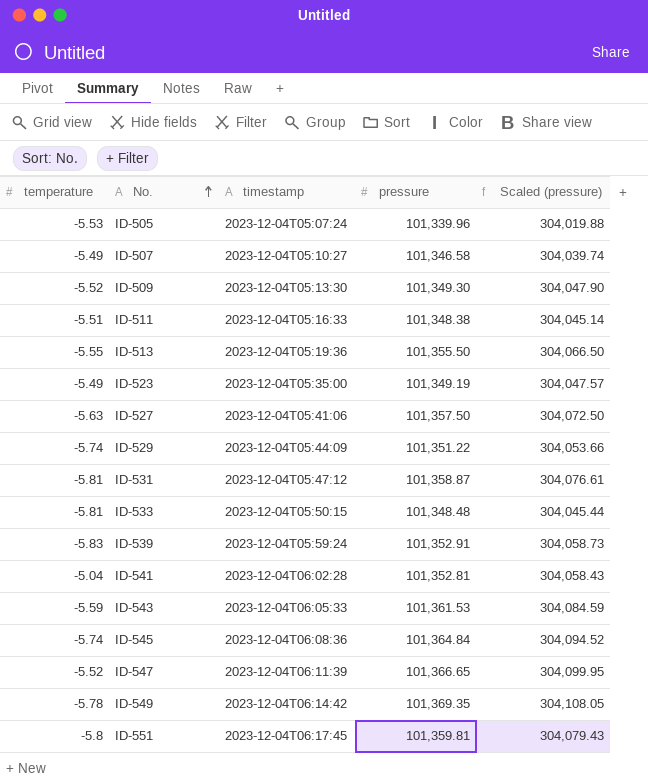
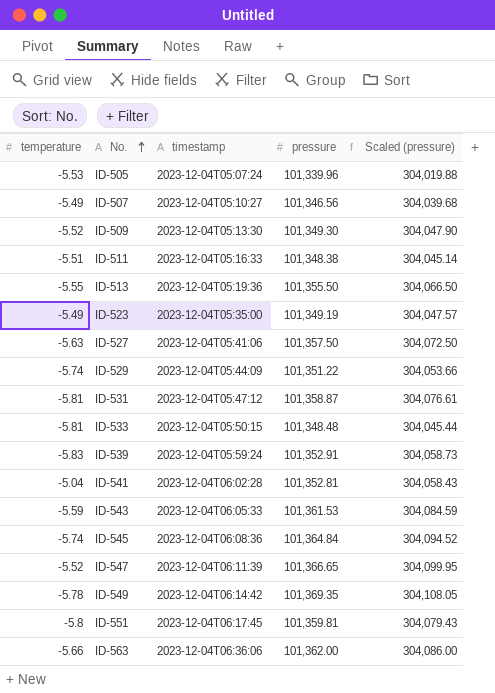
ID-507 | pressure: 101,346.58 -> 101,346.56
ID-507 | Scaled (pressure): 304,039.74 -> 304,039.68
row ID-563: none -> -5.66 | 2023-12-04T06:36:06 | 101,362.00 | 304,086.00

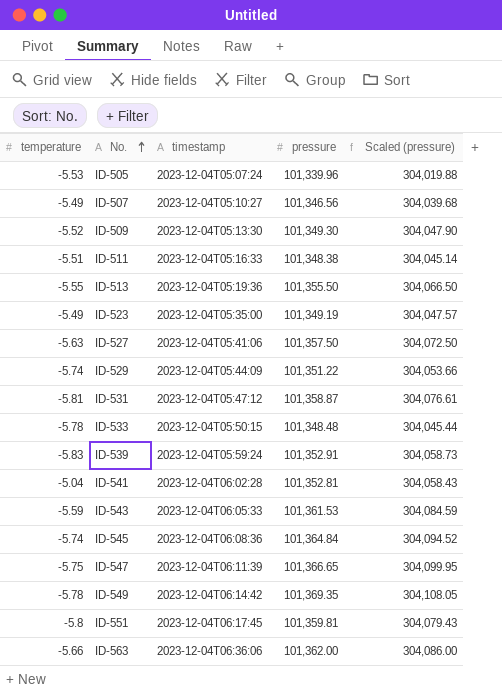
ID-533 | temperature: -5.81 -> -5.78
ID-547 | temperature: -5.52 -> -5.75

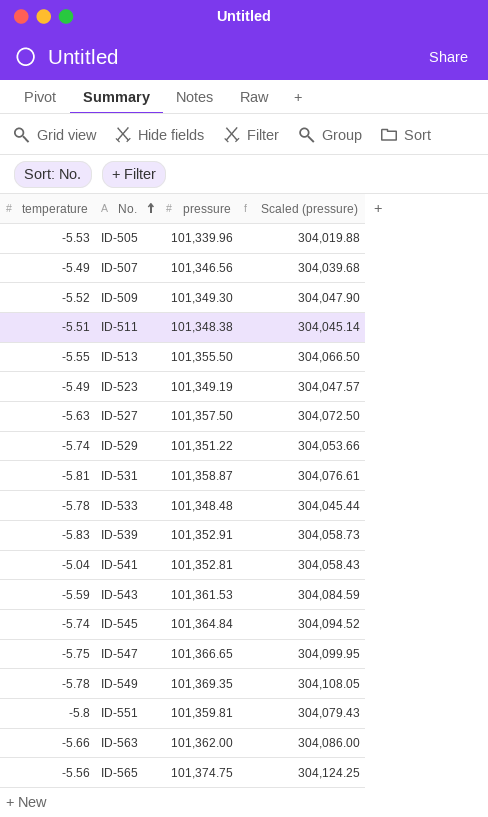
column timestamp | position: 3 -> none
row ID-565: none -> -5.56 | 101,374.75 | 304,124.25

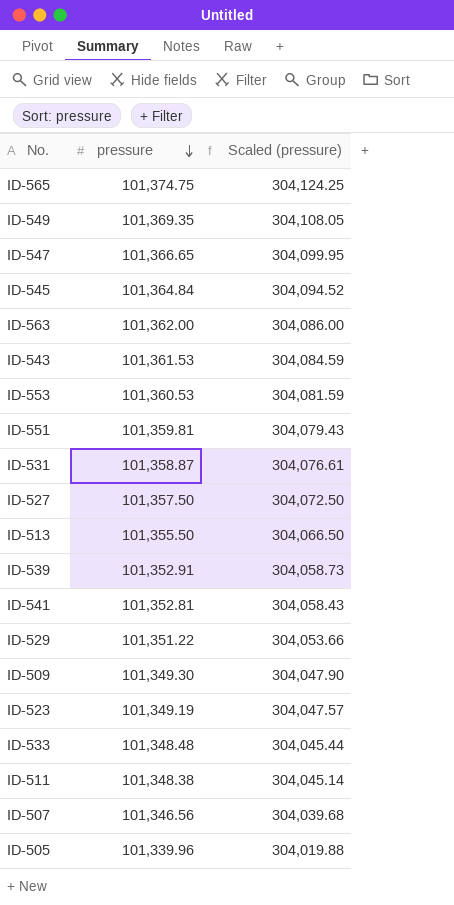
row order: No. ascending -> pressure descending
column temperature | position: 1 -> none
row ID-553: none -> 101,360.53 | 304,081.59

